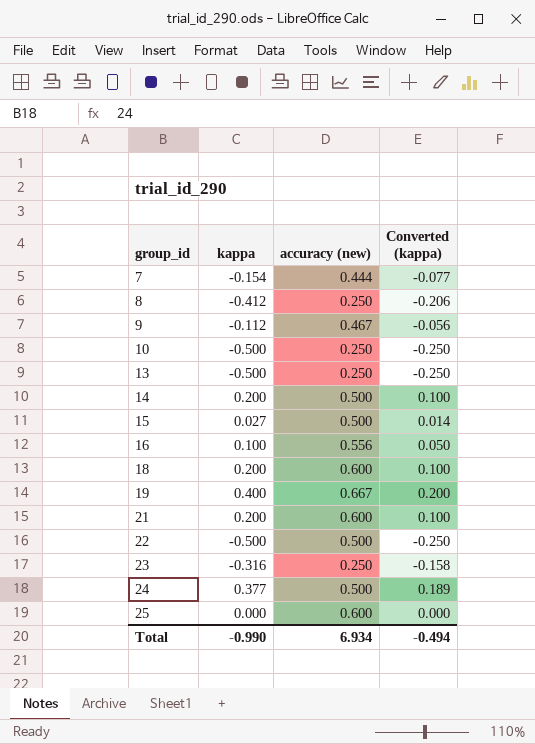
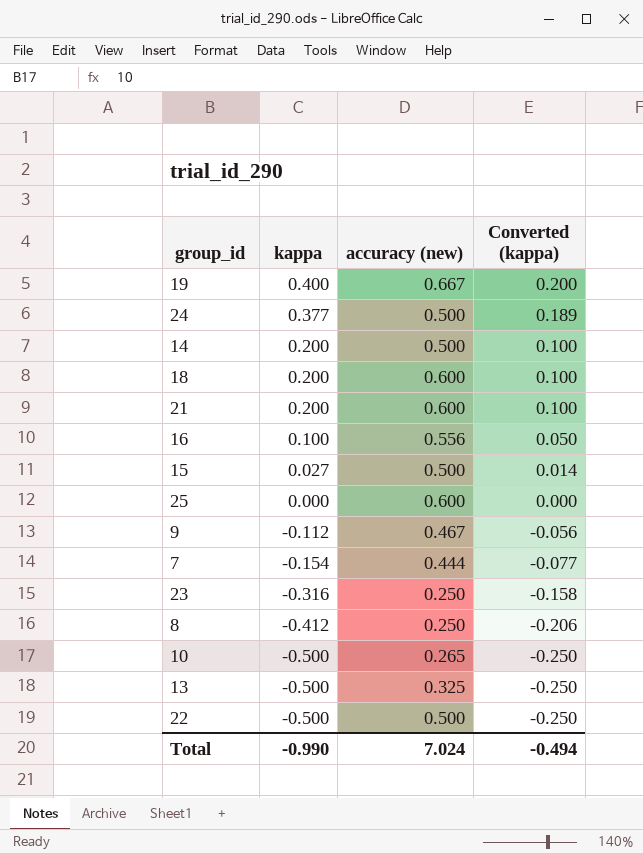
row order: group_id ascending -> kappa descending
10 | accuracy (new): 0.250 -> 0.265
13 | accuracy (new): 0.250 -> 0.325
Total | accuracy (new): 6.934 -> 7.024

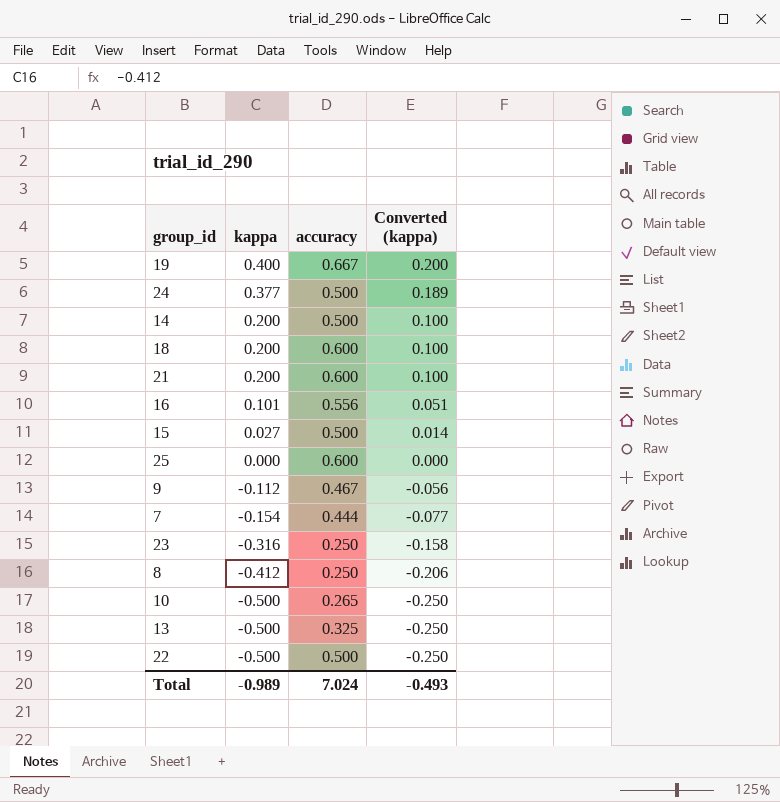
column name: accuracy (new) -> accuracy
16 | kappa: 0.100 -> 0.101
16 | Converted (kappa): 0.050 -> 0.051
Total | kappa: -0.990 -> -0.989
Total | Converted (kappa): -0.494 -> -0.493

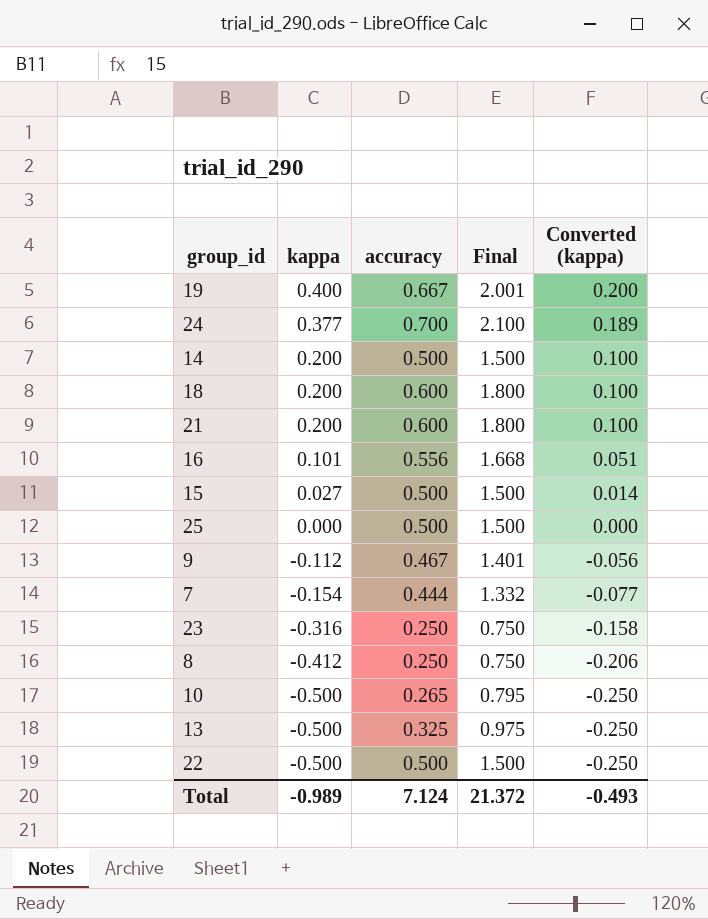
column Final | formula: none -> [accuracy] * 3
24 | accuracy: 0.500 -> 0.700
25 | accuracy: 0.600 -> 0.500
Total | accuracy: 7.024 -> 7.124

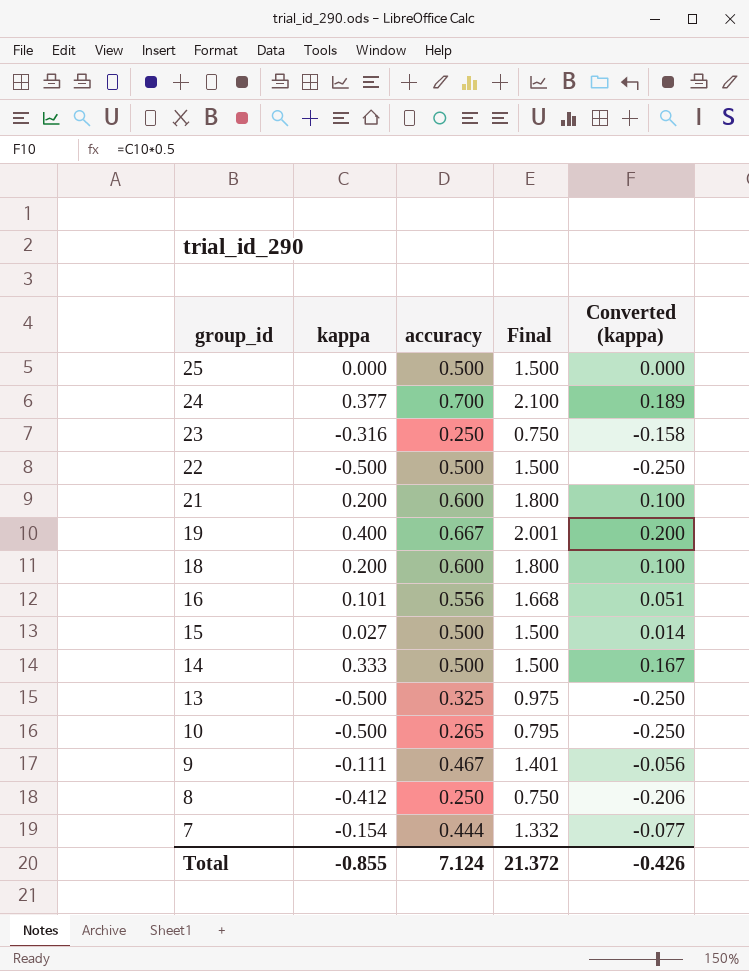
row order: kappa descending -> group_id descending
14 | kappa: 0.200 -> 0.333
14 | Converted (kappa): 0.100 -> 0.167
9 | kappa: -0.112 -> -0.111
Total | kappa: -0.989 -> -0.855
Total | Converted (kappa): -0.493 -> -0.426

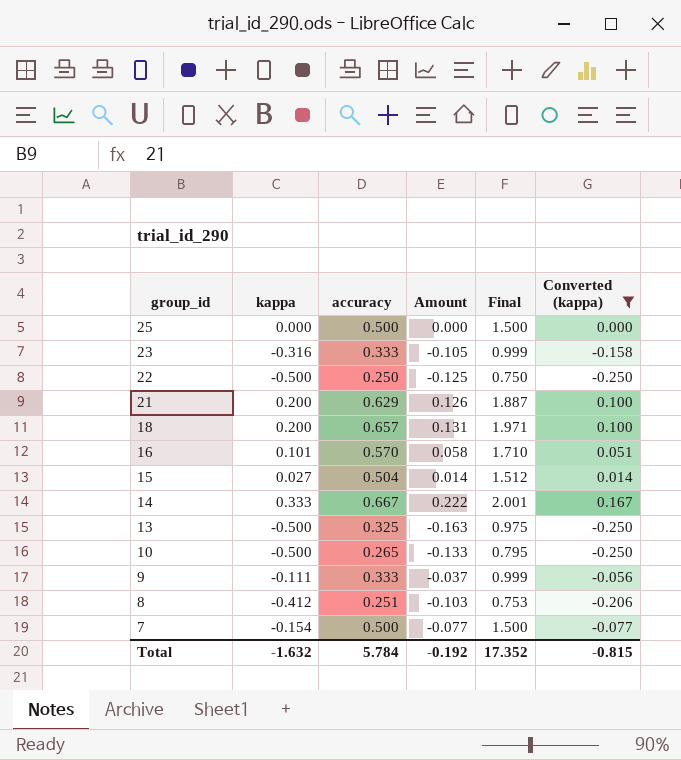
filter: none -> Converted (kappa) <= 0.167
column Amount | formula: none -> [kappa] * [accuracy]
23 | accuracy: 0.250 -> 0.333
23 | Final: 0.750 -> 0.999
22 | accuracy: 0.500 -> 0.250
22 | Final: 1.500 -> 0.750
21 | accuracy: 0.600 -> 0.629
21 | Final: 1.800 -> 1.887
18 | accuracy: 0.600 -> 0.657
18 | Final: 1.800 -> 1.971
16 | accuracy: 0.556 -> 0.570
16 | Final: 1.668 -> 1.710
15 | accuracy: 0.500 -> 0.504
15 | Final: 1.500 -> 1.512
14 | accuracy: 0.500 -> 0.667
14 | Final: 1.500 -> 2.001
9 | accuracy: 0.467 -> 0.333
9 | Final: 1.401 -> 0.999
8 | accuracy: 0.250 -> 0.251
8 | Final: 0.750 -> 0.753
7 | accuracy: 0.444 -> 0.500
7 | Final: 1.332 -> 1.500
Total | kappa: -0.855 -> -1.632
Total | accuracy: 7.124 -> 5.784
Total | Final: 21.372 -> 17.352
Total | Converted (kappa): -0.426 -> -0.815

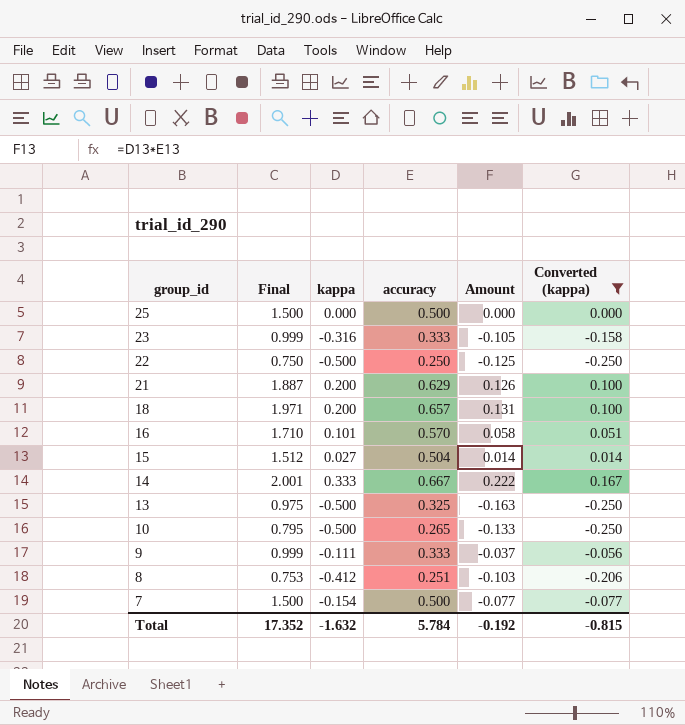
column Final | position: 5 -> 2

